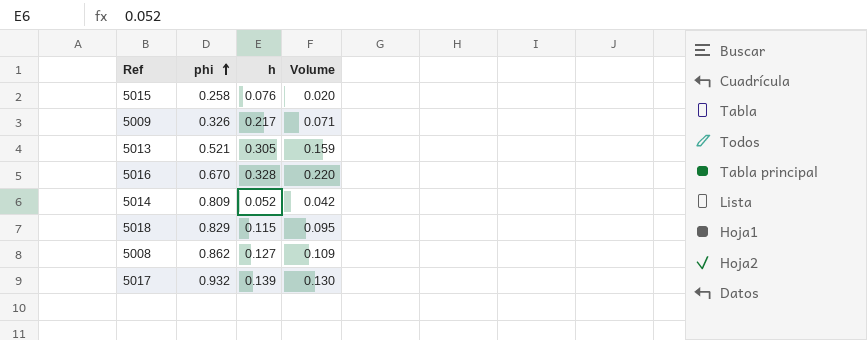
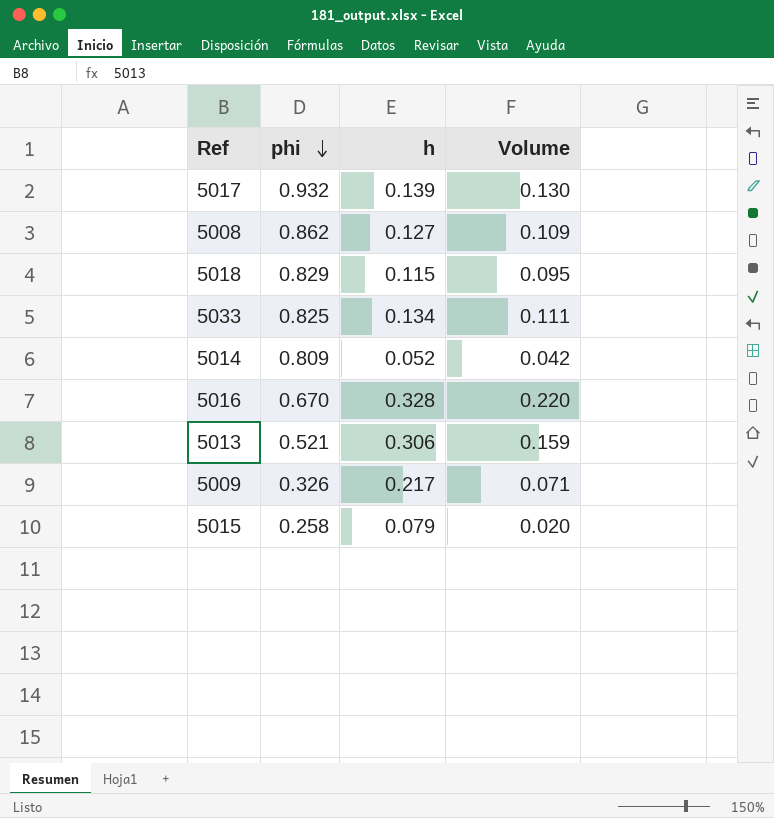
row order: phi ascending -> phi descending
row 5033: none -> 0.825 | 0.134 | 0.111
5013 | h: 0.305 -> 0.306
5015 | h: 0.076 -> 0.079

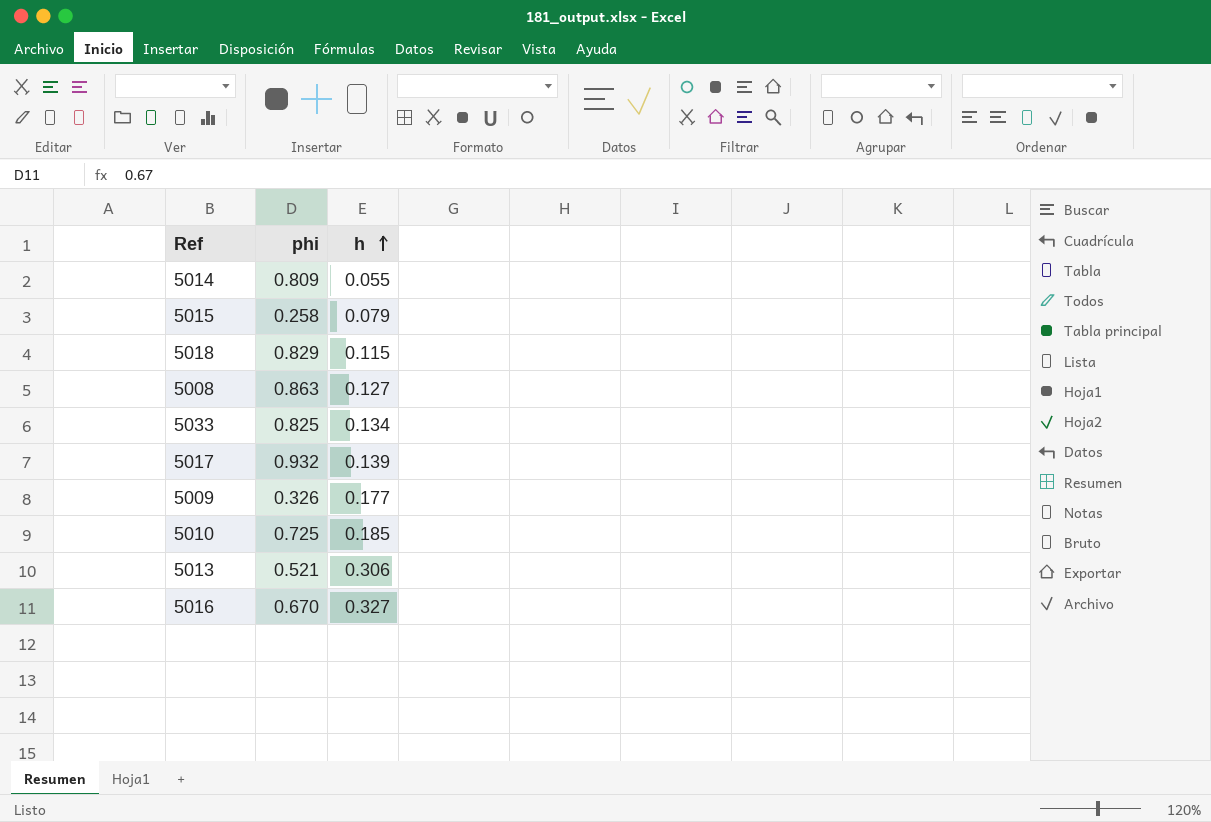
row order: phi descending -> h ascending
column Volume | formula: [phi] * [h] -> none
5014 | h: 0.052 -> 0.055
5008 | phi: 0.862 -> 0.863
5009 | h: 0.217 -> 0.177
row 5010: none -> 0.725 | 0.185
5016 | h: 0.328 -> 0.327

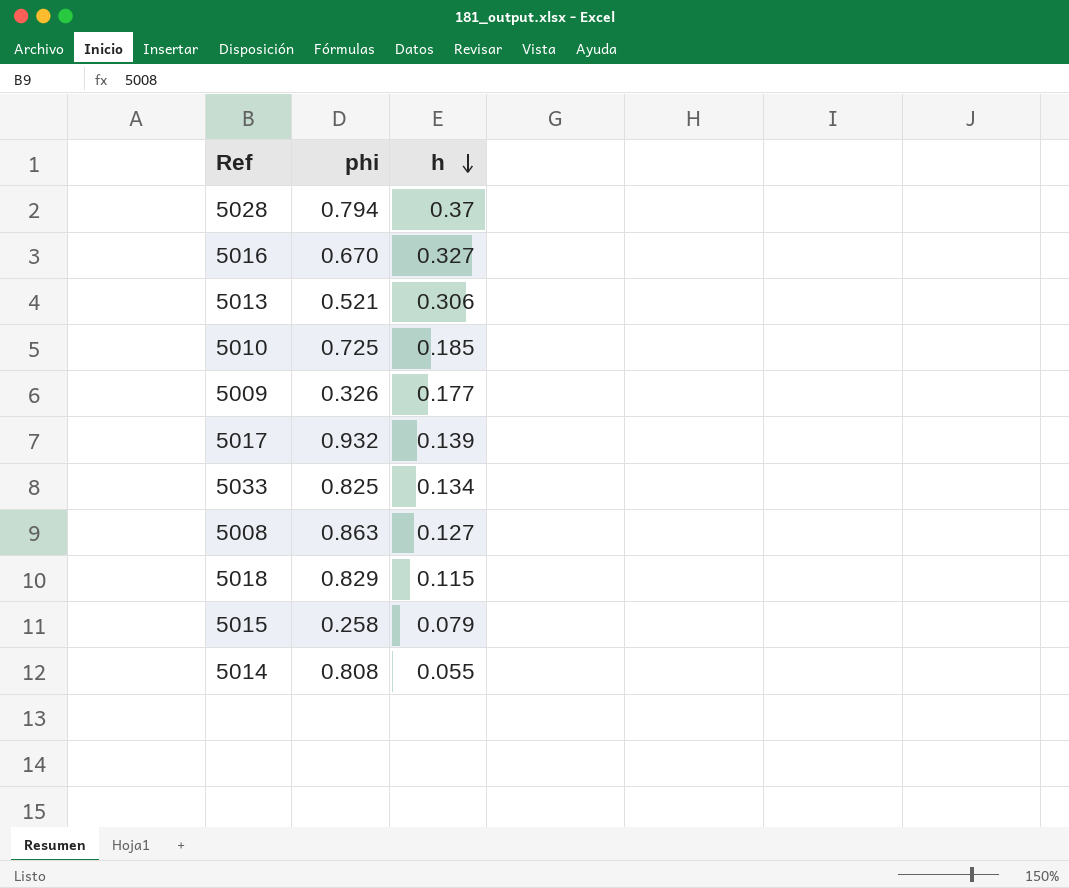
row order: h ascending -> h descending
row 5028: none -> 0.794 | 0.37
5014 | phi: 0.809 -> 0.808

